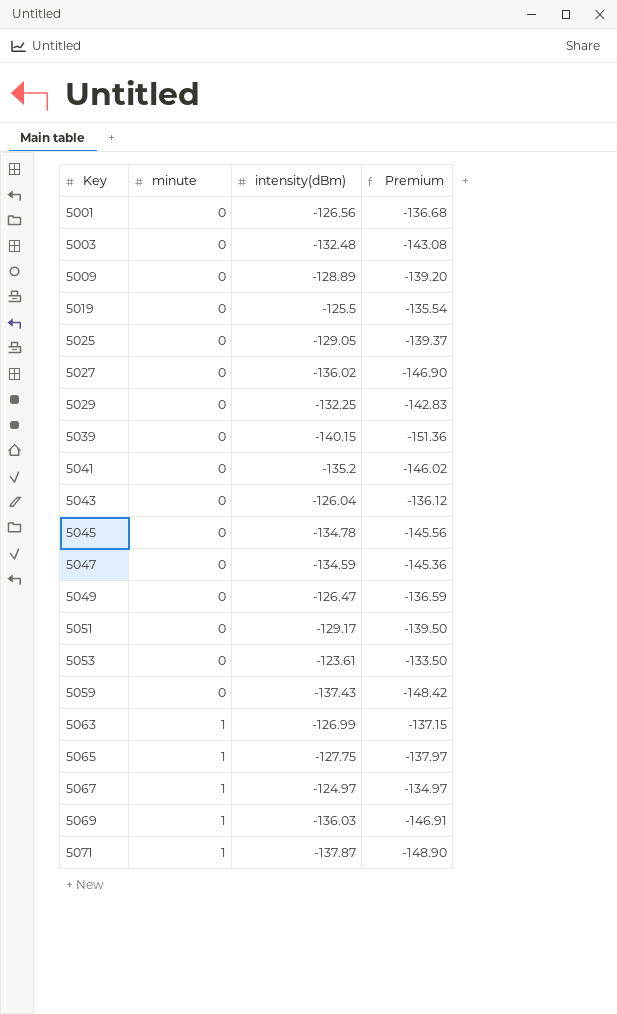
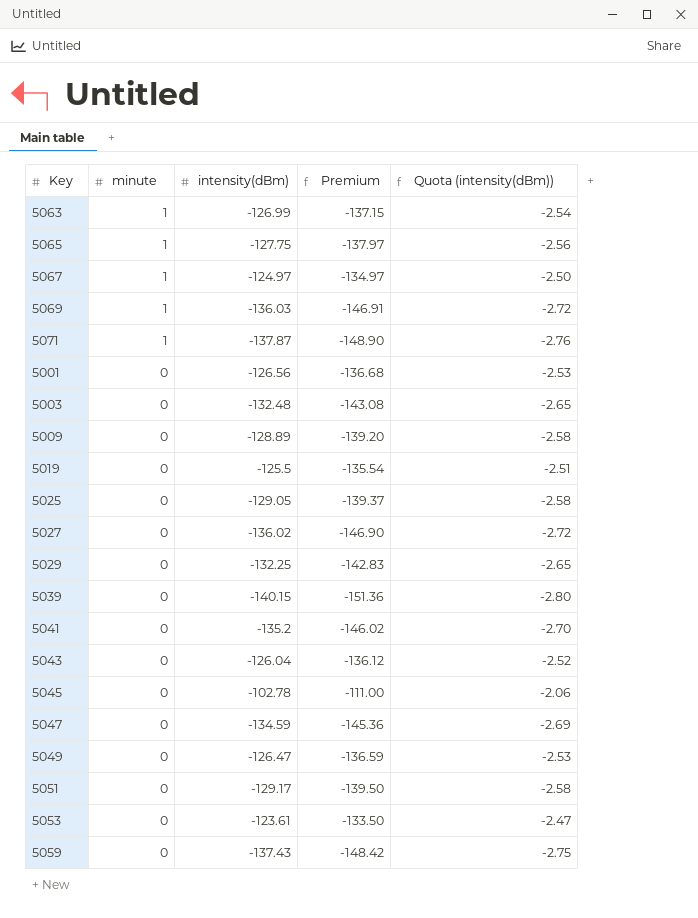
row order: Key ascending -> minute descending
column Quota (intensity(dBm)) | formula: none -> [intensity(dBm)] * 0.02
5045 | intensity(dBm): -134.78 -> -102.78
5045 | Premium: -145.56 -> -111.00

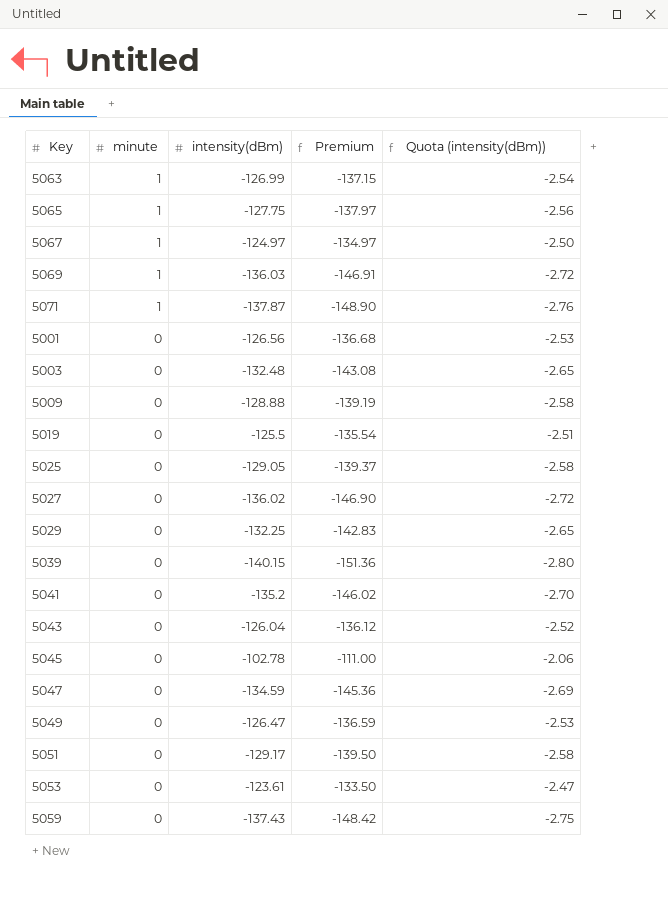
5009 | intensity(dBm): -128.89 -> -128.88
5009 | Premium: -139.20 -> -139.19

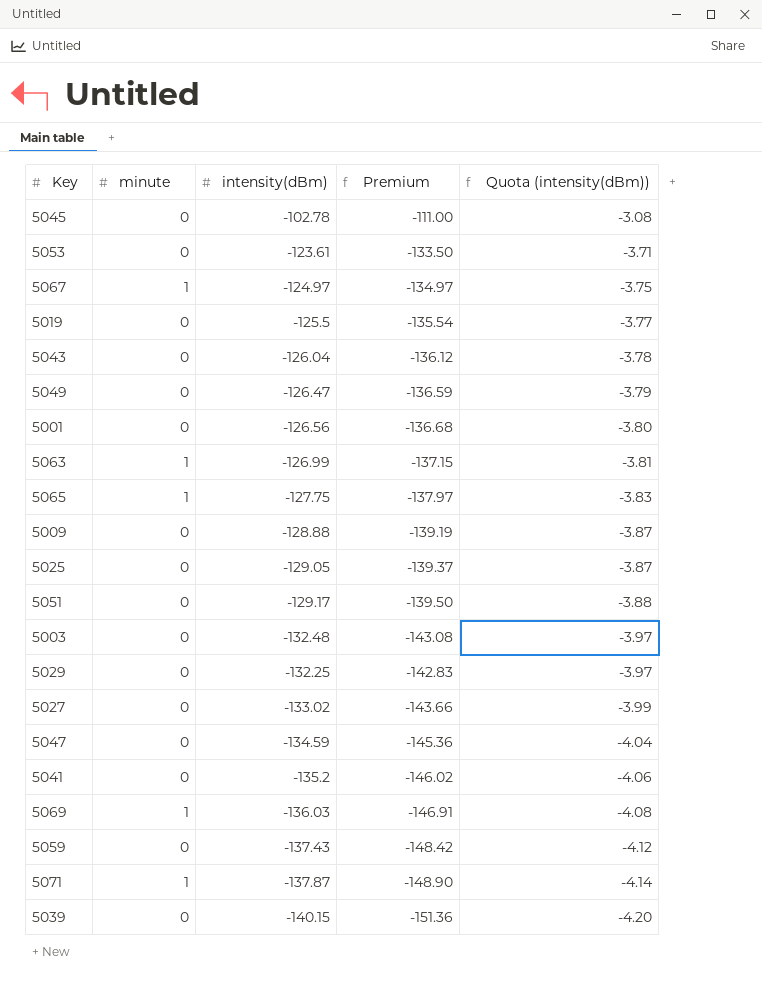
row order: minute descending -> Quota (intensity(dBm)) descending
column Quota (intensity(dBm)) | formula: [intensity(dBm)] * 0.02 -> [intensity(dBm)] * 0.03
5027 | intensity(dBm): -136.02 -> -133.02
5027 | Premium: -146.90 -> -143.66

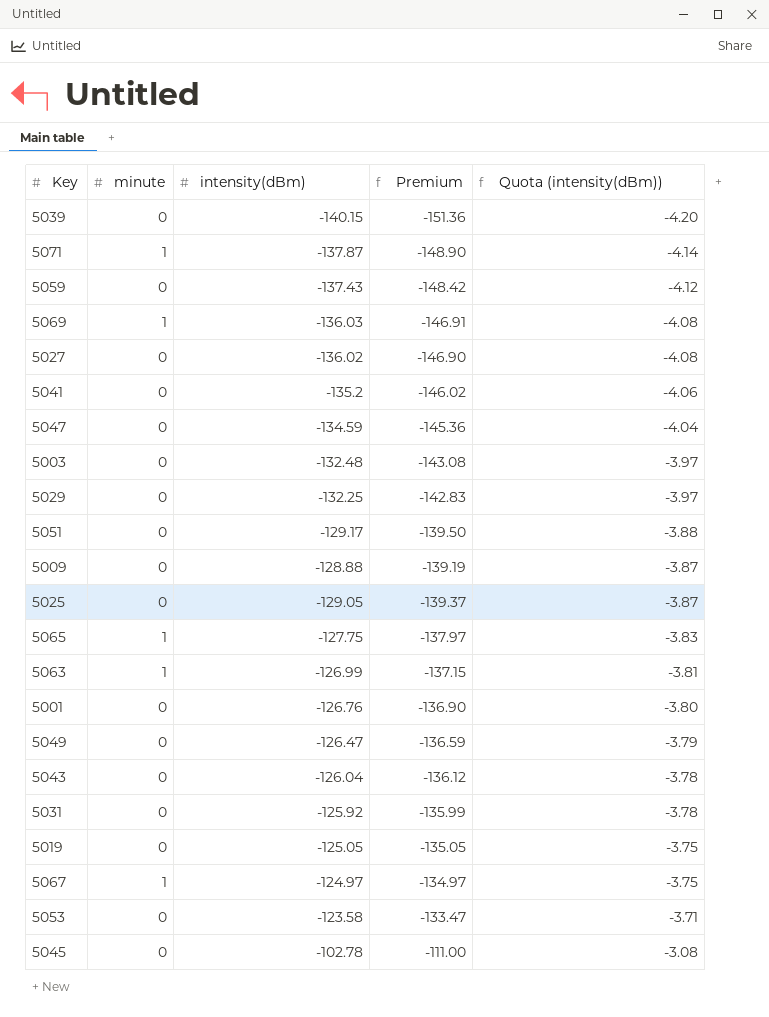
row order: Quota (intensity(dBm)) descending -> Quota (intensity(dBm)) ascending
5027 | intensity(dBm): -133.02 -> -136.02
5027 | Premium: -143.66 -> -146.90
5027 | Quota (intensity(dBm)): -3.99 -> -4.08
5001 | intensity(dBm): -126.56 -> -126.76
5001 | Premium: -136.68 -> -136.90
row 5031: none -> 0 | -125.92 | -135.99 | -3.78
5019 | intensity(dBm): -125.5 -> -125.05
5019 | Premium: -135.54 -> -135.05
5019 | Quota (intensity(dBm)): -3.77 -> -3.75
5053 | intensity(dBm): -123.61 -> -123.58
5053 | Premium: -133.50 -> -133.47

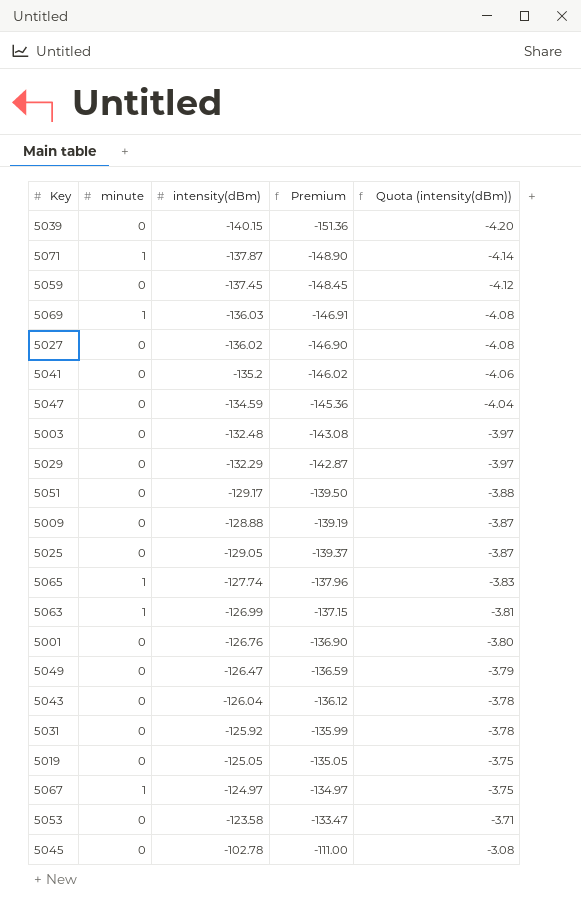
5059 | intensity(dBm): -137.43 -> -137.45
5059 | Premium: -148.42 -> -148.45
5029 | intensity(dBm): -132.25 -> -132.29
5029 | Premium: -142.83 -> -142.87
5065 | intensity(dBm): -127.75 -> -127.74
5065 | Premium: -137.97 -> -137.96

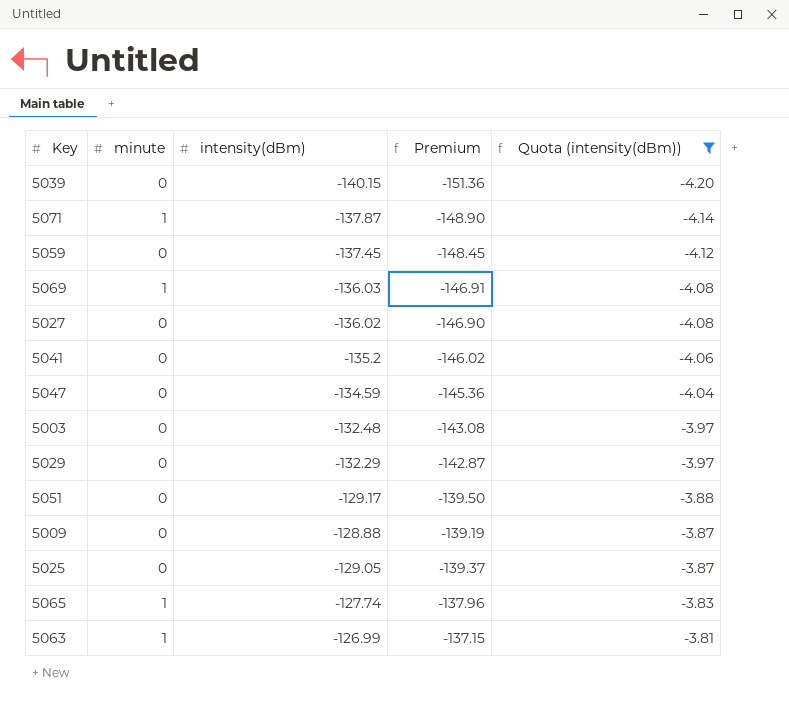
filter: none -> Quota (intensity(dBm)) <= -3.81

